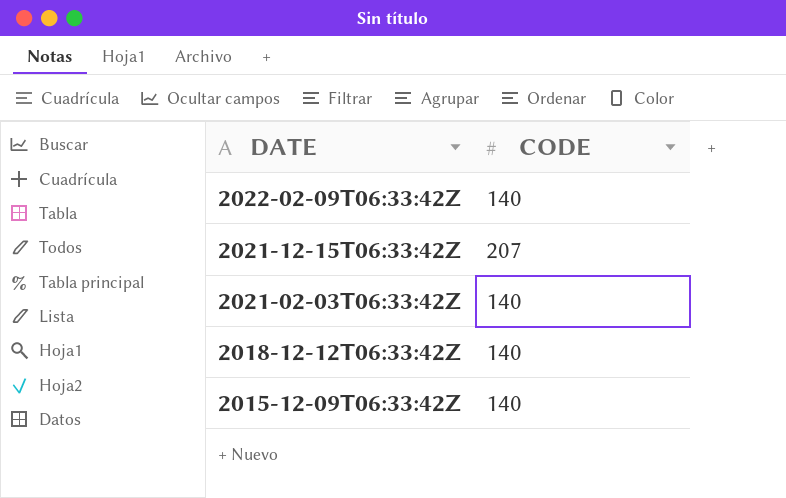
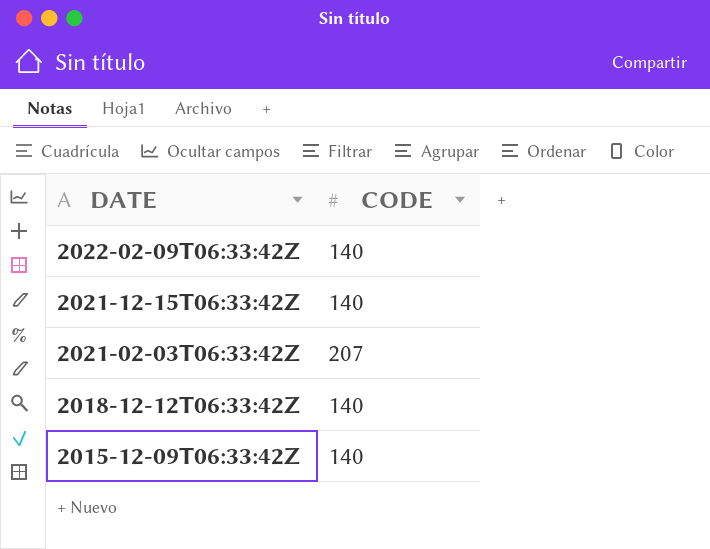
2021-12-15T06:33:42Z | CODE: 207 -> 140
2021-02-03T06:33:42Z | CODE: 140 -> 207

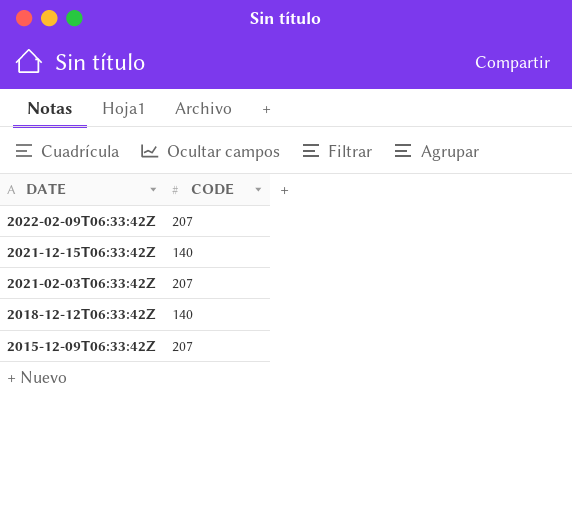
2022-02-09T06:33:42Z | CODE: 140 -> 207
2015-12-09T06:33:42Z | CODE: 140 -> 207

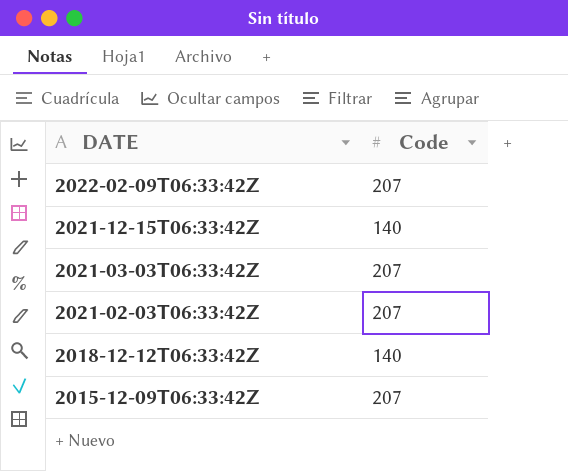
column name: CODE -> Code
row 2021-03-03T06:33:42Z: none -> 207

